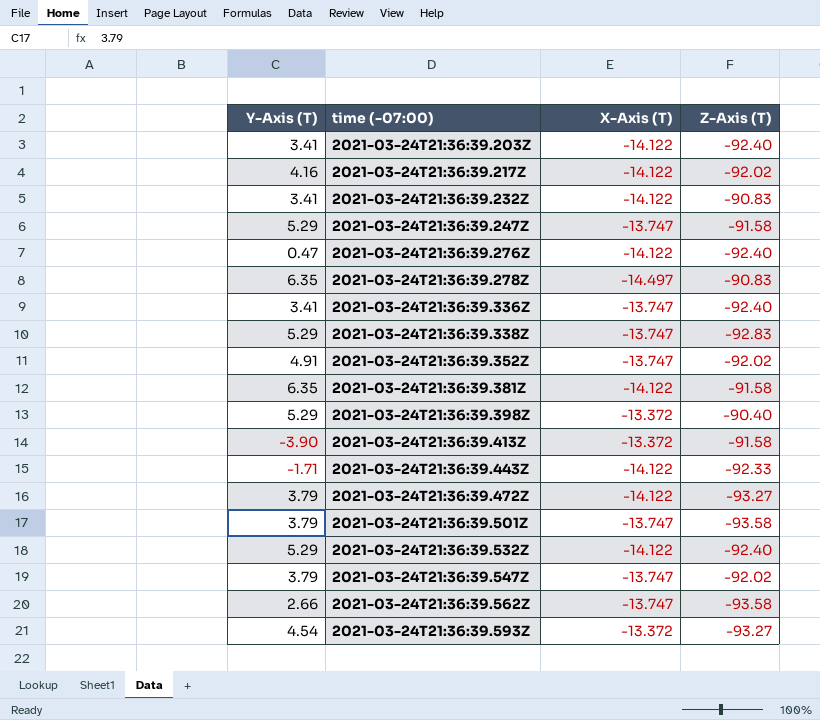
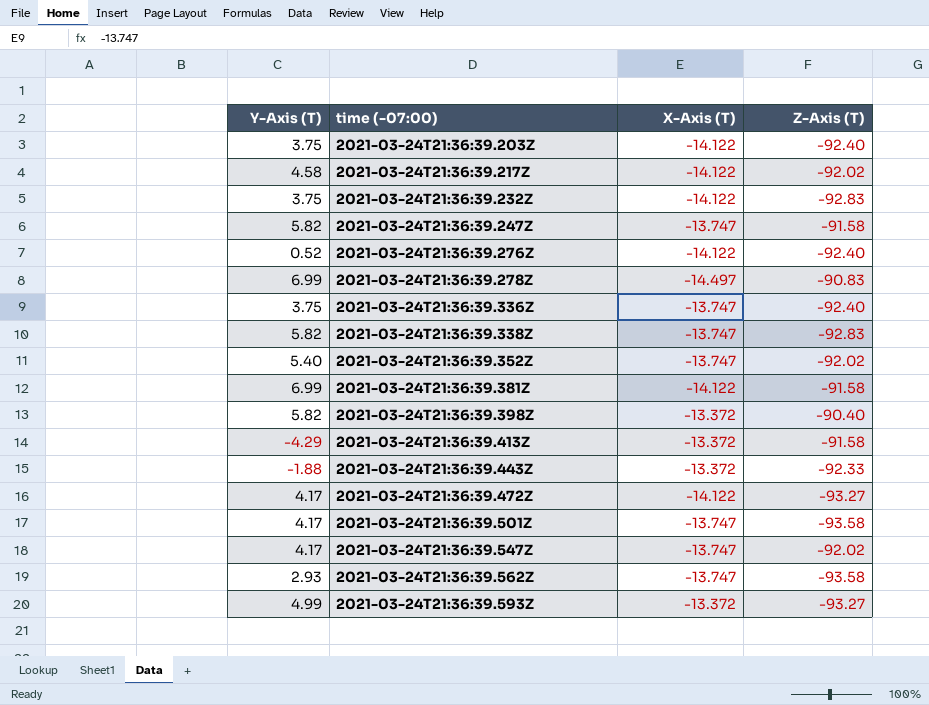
row 2021-03-24T21:36:39.532Z: 5.29 | -14.122 | -92.40 -> none
2021-03-24T21:36:39.203Z | Y-Axis (T): 3.41 -> 3.75
2021-03-24T21:36:39.217Z | Y-Axis (T): 4.16 -> 4.58
2021-03-24T21:36:39.232Z | Y-Axis (T): 3.41 -> 3.75
2021-03-24T21:36:39.232Z | Z-Axis (T): -90.83 -> -92.83
2021-03-24T21:36:39.247Z | Y-Axis (T): 5.29 -> 5.82
2021-03-24T21:36:39.276Z | Y-Axis (T): 0.47 -> 0.52
2021-03-24T21:36:39.278Z | Y-Axis (T): 6.35 -> 6.99
2021-03-24T21:36:39.336Z | Y-Axis (T): 3.41 -> 3.75
2021-03-24T21:36:39.338Z | Y-Axis (T): 5.29 -> 5.82
2021-03-24T21:36:39.352Z | Y-Axis (T): 4.91 -> 5.40
2021-03-24T21:36:39.381Z | Y-Axis (T): 6.35 -> 6.99
2021-03-24T21:36:39.398Z | Y-Axis (T): 5.29 -> 5.82
2021-03-24T21:36:39.413Z | Y-Axis (T): -3.90 -> -4.29
2021-03-24T21:36:39.443Z | Y-Axis (T): -1.71 -> -1.88
2021-03-24T21:36:39.443Z | X-Axis (T): -14.122 -> -13.372
2021-03-24T21:36:39.472Z | Y-Axis (T): 3.79 -> 4.17
2021-03-24T21:36:39.501Z | Y-Axis (T): 3.79 -> 4.17
2021-03-24T21:36:39.547Z | Y-Axis (T): 3.79 -> 4.17
2021-03-24T21:36:39.562Z | Y-Axis (T): 2.66 -> 2.93
2021-03-24T21:36:39.593Z | Y-Axis (T): 4.54 -> 4.99

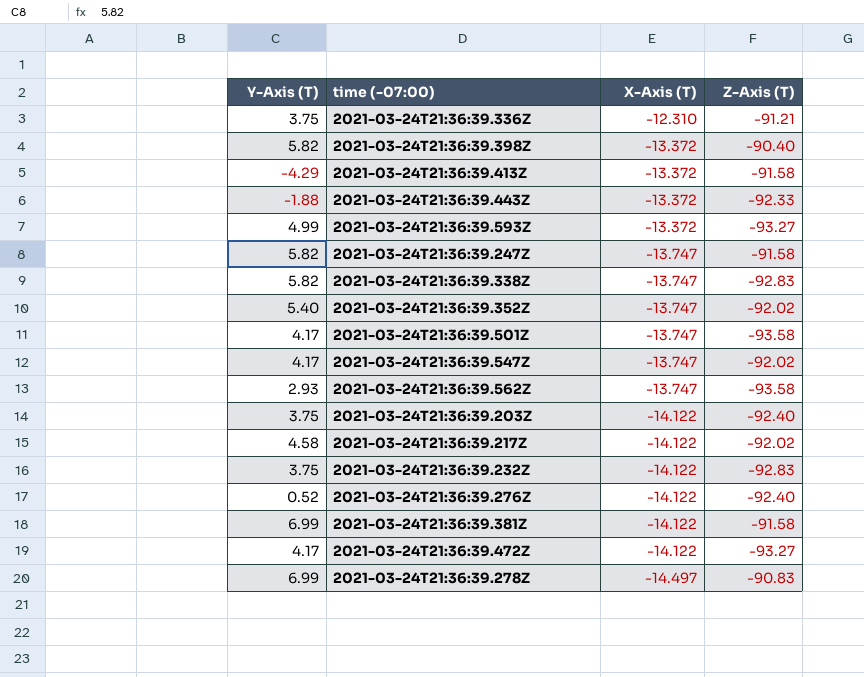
row order: time (-07:00) ascending -> X-Axis (T) descending
2021-03-24T21:36:39.336Z | X-Axis (T): -13.747 -> -12.310
2021-03-24T21:36:39.336Z | Z-Axis (T): -92.40 -> -91.21

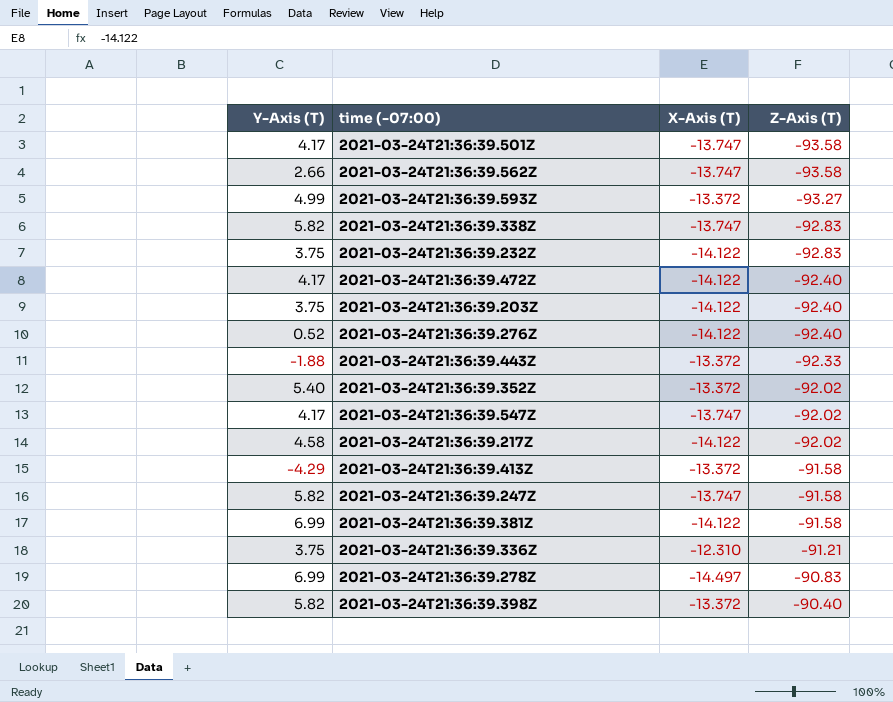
row order: X-Axis (T) descending -> Z-Axis (T) ascending
2021-03-24T21:36:39.562Z | Y-Axis (T): 2.93 -> 2.66
2021-03-24T21:36:39.472Z | Z-Axis (T): -93.27 -> -92.40
2021-03-24T21:36:39.352Z | X-Axis (T): -13.747 -> -13.372

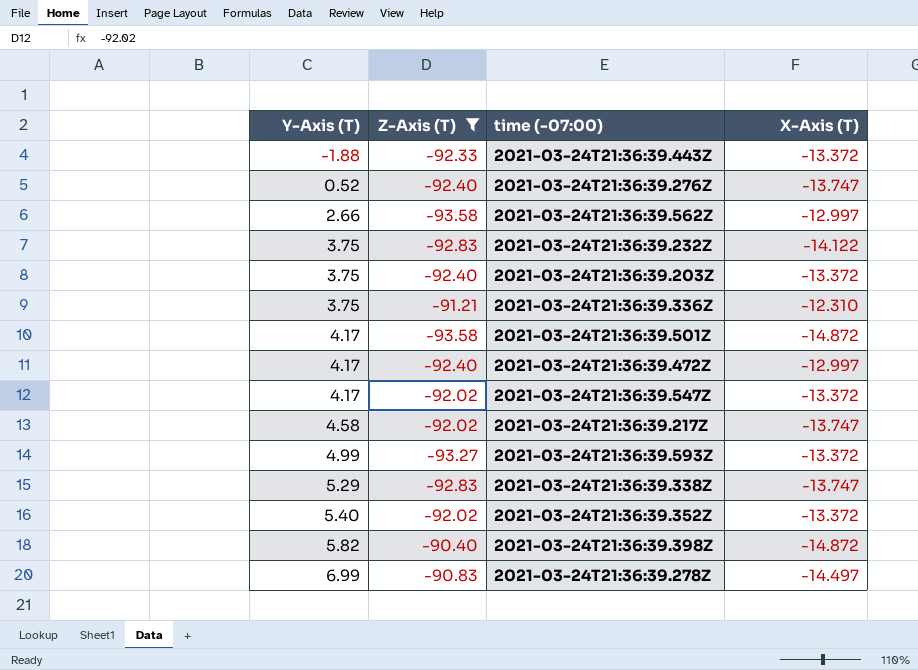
filter: none -> Z-Axis (T) != -91.58
row order: Z-Axis (T) ascending -> Y-Axis (T) ascending
column Z-Axis (T) | position: 4 -> 2
2021-03-24T21:36:39.276Z | X-Axis (T): -14.122 -> -13.747
2021-03-24T21:36:39.562Z | X-Axis (T): -13.747 -> -12.997
2021-03-24T21:36:39.203Z | X-Axis (T): -14.122 -> -13.372
2021-03-24T21:36:39.501Z | X-Axis (T): -13.747 -> -14.872
2021-03-24T21:36:39.472Z | X-Axis (T): -14.122 -> -12.997
2021-03-24T21:36:39.547Z | X-Axis (T): -13.747 -> -13.372
2021-03-24T21:36:39.217Z | X-Axis (T): -14.122 -> -13.747
2021-03-24T21:36:39.338Z | Y-Axis (T): 5.82 -> 5.29
2021-03-24T21:36:39.398Z | X-Axis (T): -13.372 -> -14.872

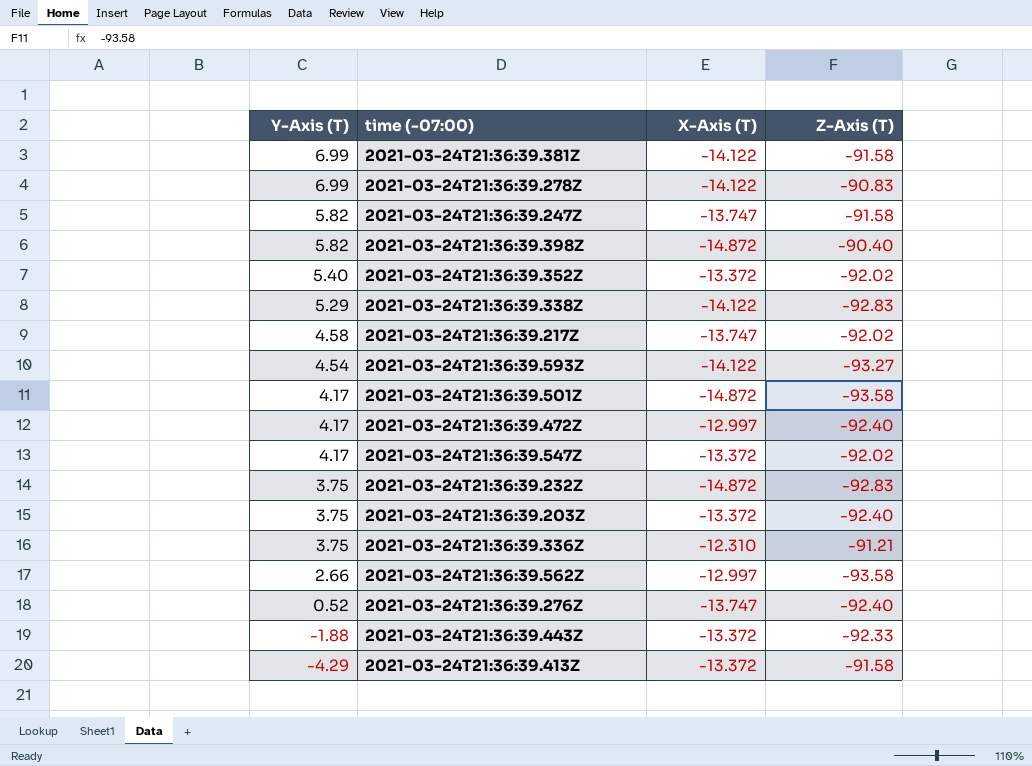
filter: Z-Axis (T) != -91.58 -> none
row order: Y-Axis (T) ascending -> Y-Axis (T) descending
column Z-Axis (T) | position: 2 -> 4
2021-03-24T21:36:39.278Z | X-Axis (T): -14.497 -> -14.122
2021-03-24T21:36:39.338Z | X-Axis (T): -13.747 -> -14.122
2021-03-24T21:36:39.593Z | Y-Axis (T): 4.99 -> 4.54
2021-03-24T21:36:39.593Z | X-Axis (T): -13.372 -> -14.122
2021-03-24T21:36:39.232Z | X-Axis (T): -14.122 -> -14.872

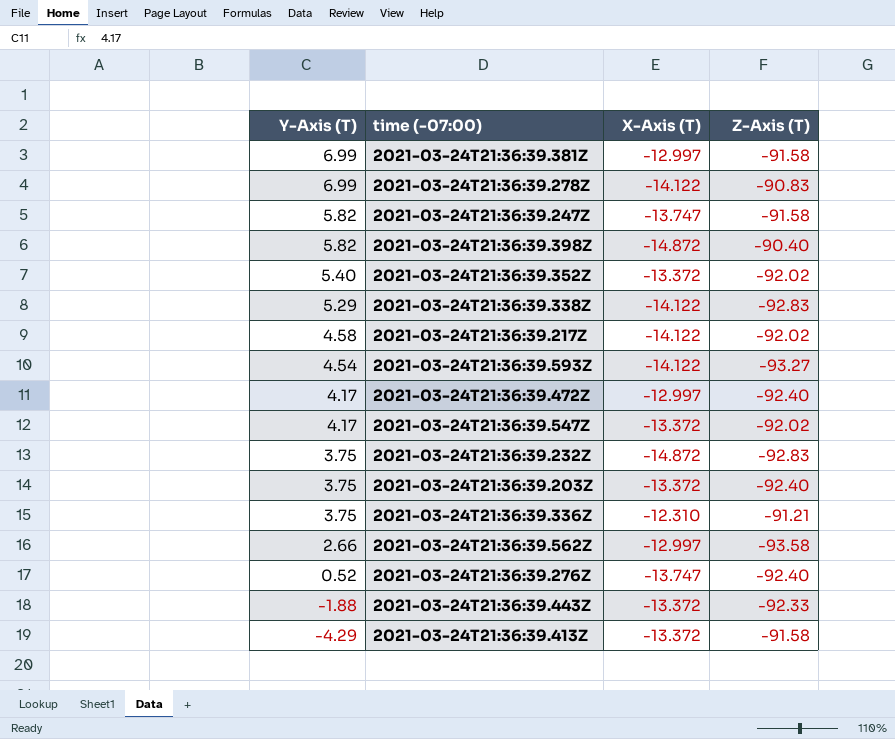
row 2021-03-24T21:36:39.501Z: 4.17 | -14.872 | -93.58 -> none
2021-03-24T21:36:39.381Z | X-Axis (T): -14.122 -> -12.997
2021-03-24T21:36:39.217Z | X-Axis (T): -13.747 -> -14.122

